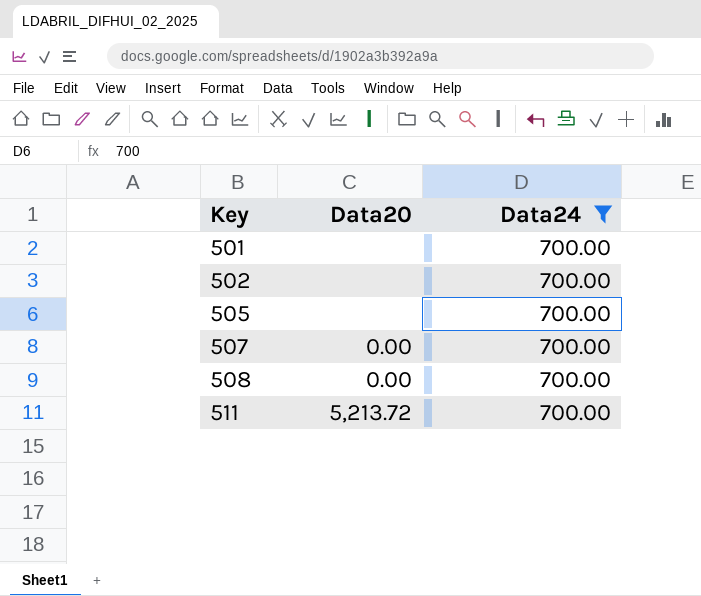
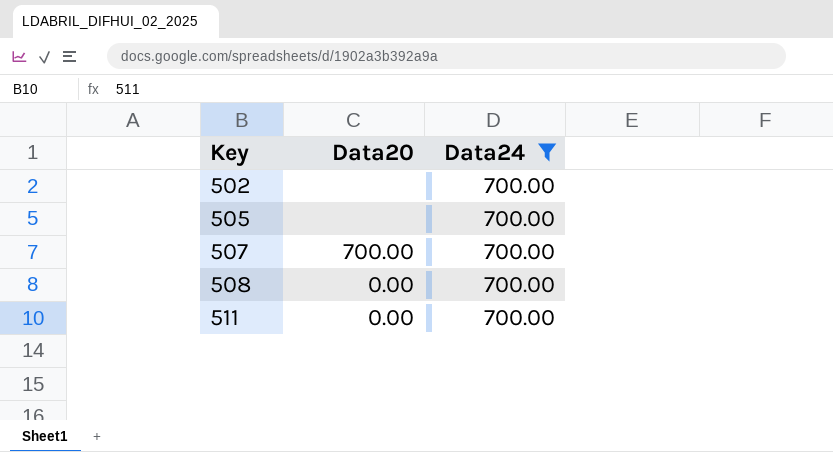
row 501: none | 700.00 -> none
507 | Data20: 0.00 -> 700.00
511 | Data20: 5,213.72 -> 0.00

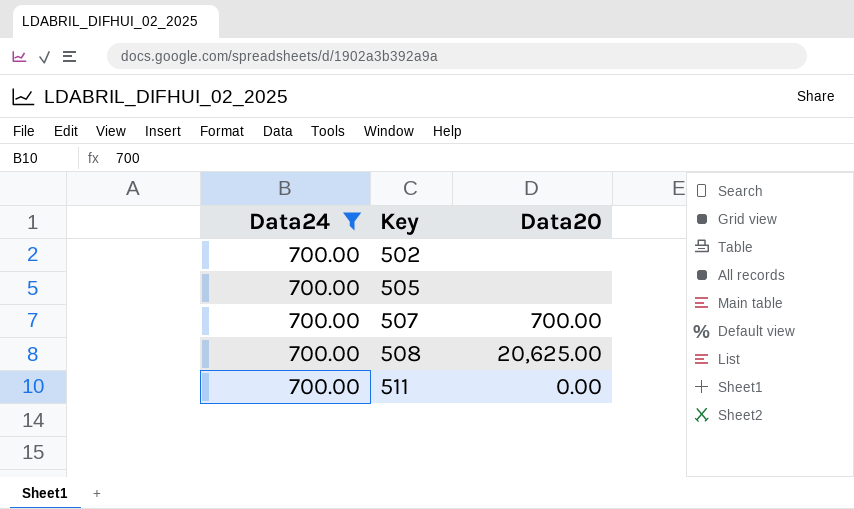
column Data24 | position: 3 -> 1
508 | Data20: 0.00 -> 20,625.00

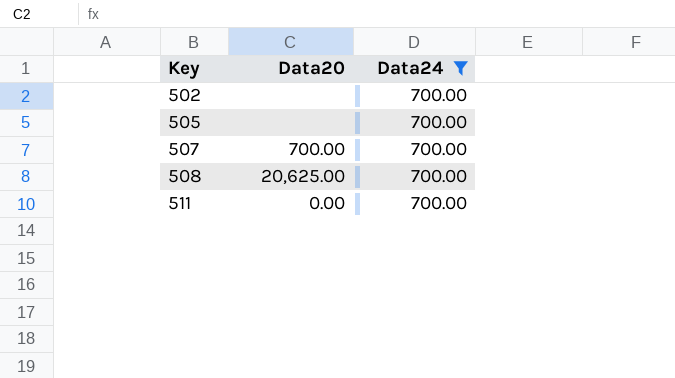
column Data24 | position: 1 -> 3

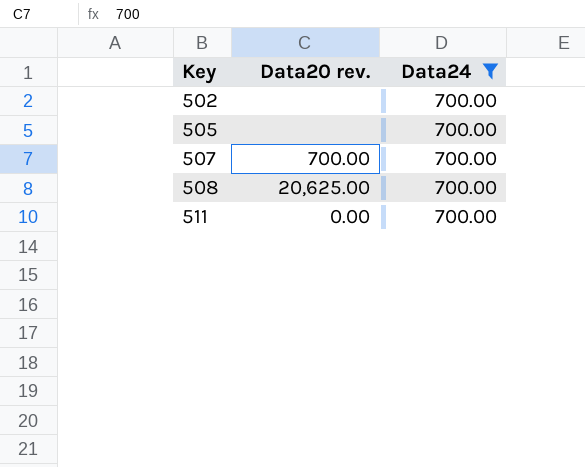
column name: Data20 -> Data20 rev.

